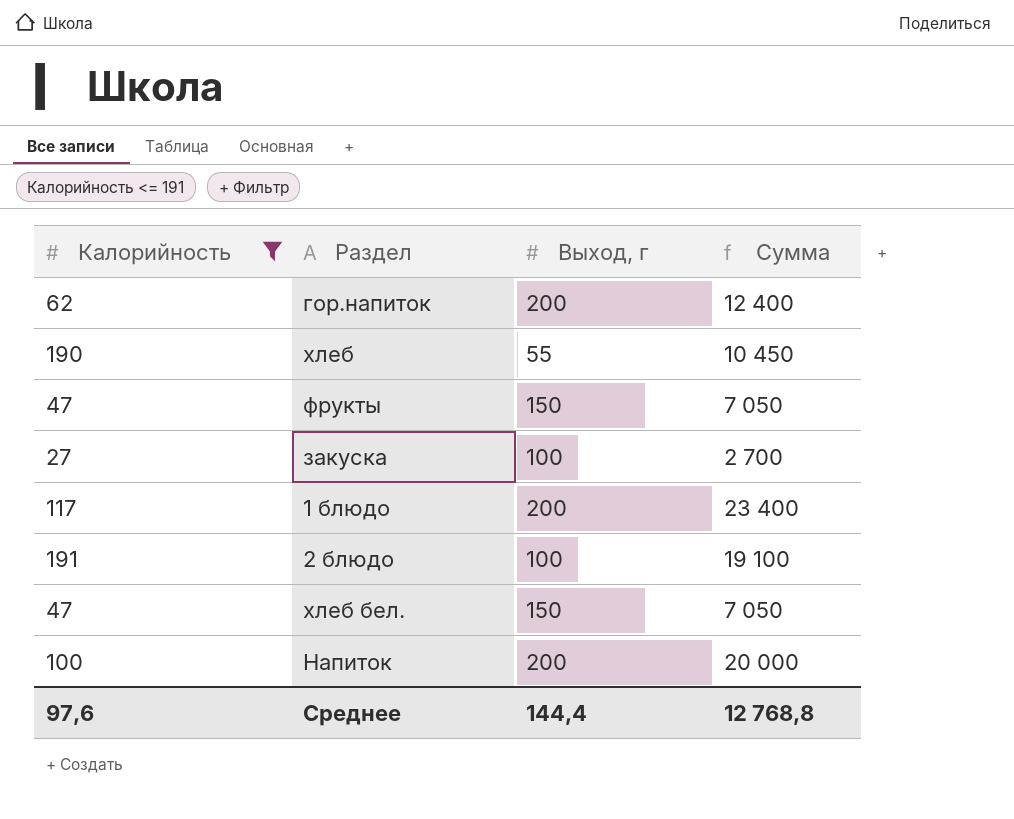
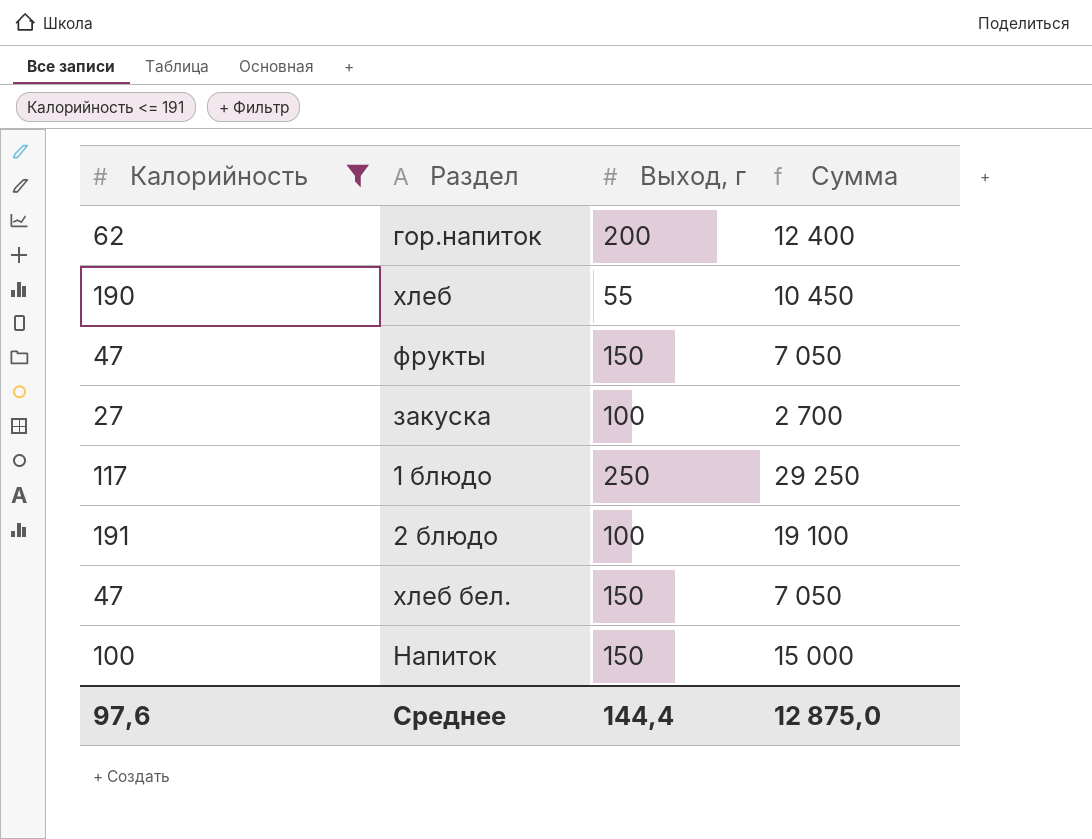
1 блюдо | Выход, г: 200 -> 250
1 блюдо | Сумма: 23 400 -> 29 250
Напиток | Выход, г: 200 -> 150
Напиток | Сумма: 20 000 -> 15 000
Среднее | Сумма: 12 768,8 -> 12 875,0

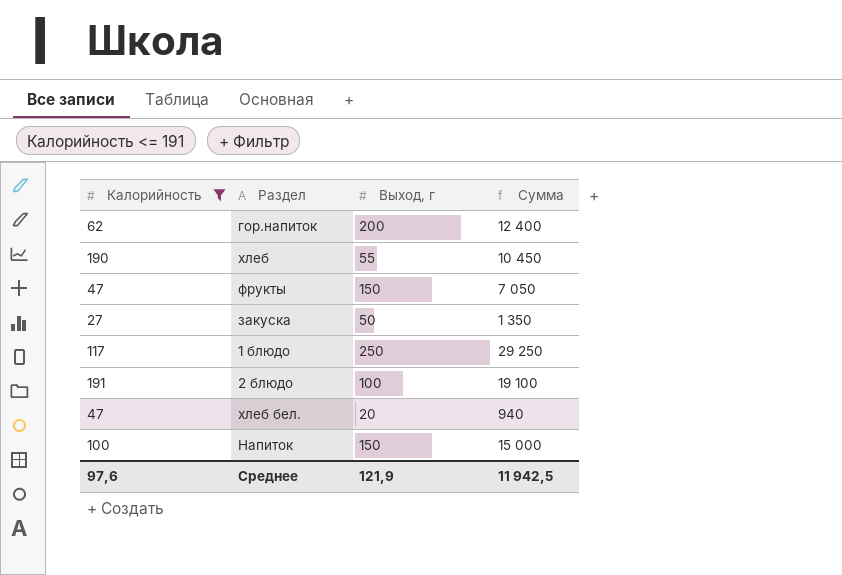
закуска | Выход, г: 100 -> 50
закуска | Сумма: 2 700 -> 1 350
хлеб бел. | Выход, г: 150 -> 20
хлеб бел. | Сумма: 7 050 -> 940
Среднее | Выход, г: 144,4 -> 121,9
Среднее | Сумма: 12 875,0 -> 11 942,5

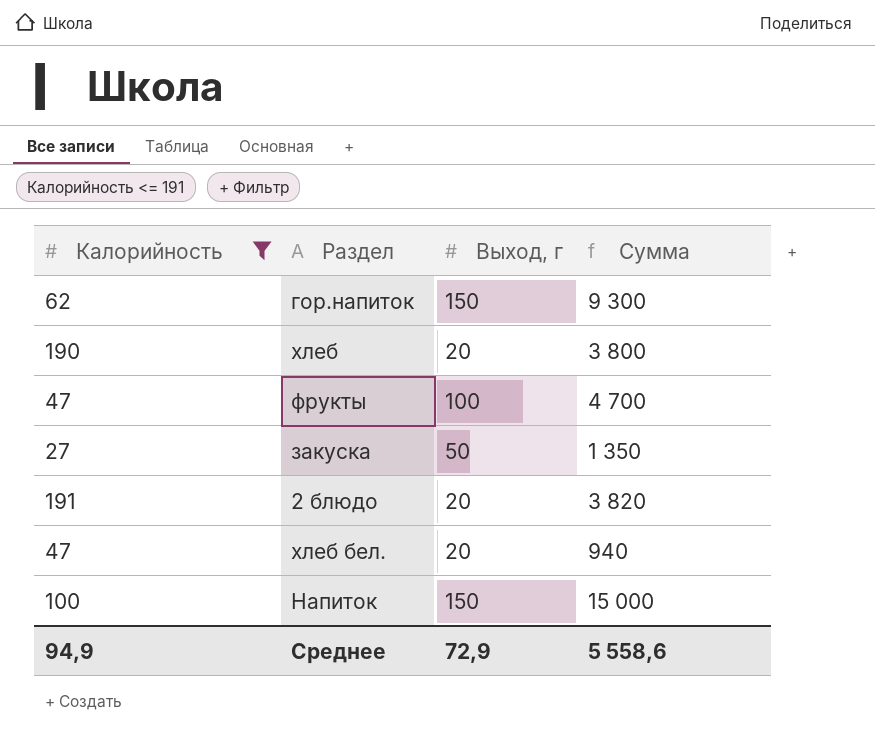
row 1 блюдо: 117 | 250 | 29 250 -> none
гор.напиток | Выход, г: 200 -> 150
гор.напиток | Сумма: 12 400 -> 9 300
хлеб | Выход, г: 55 -> 20
хлеб | Сумма: 10 450 -> 3 800
фрукты | Выход, г: 150 -> 100
фрукты | Сумма: 7 050 -> 4 700
2 блюдо | Выход, г: 100 -> 20
2 блюдо | Сумма: 19 100 -> 3 820
Среднее | Калорийность: 97,6 -> 94,9
Среднее | Выход, г: 121,9 -> 72,9
Среднее | Сумма: 11 942,5 -> 5 558,6

